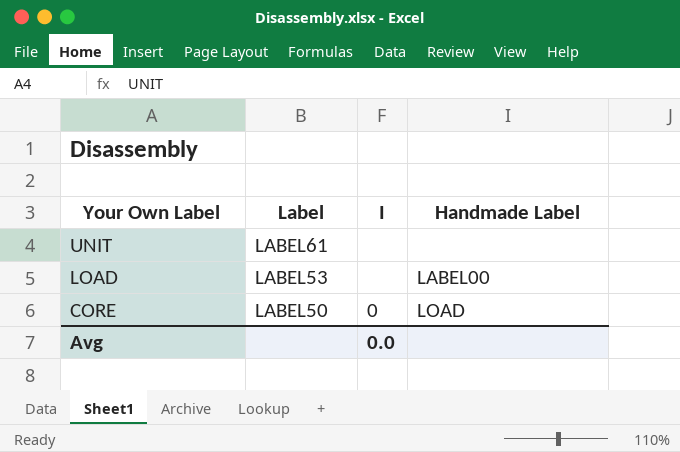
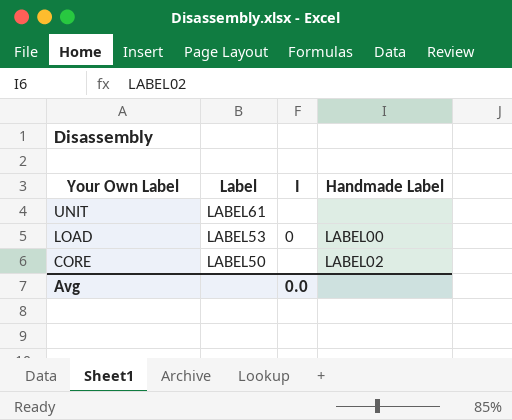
LOAD | I: none -> 0
CORE | I: 0 -> none
CORE | Handmade Label: LOAD -> LABEL02

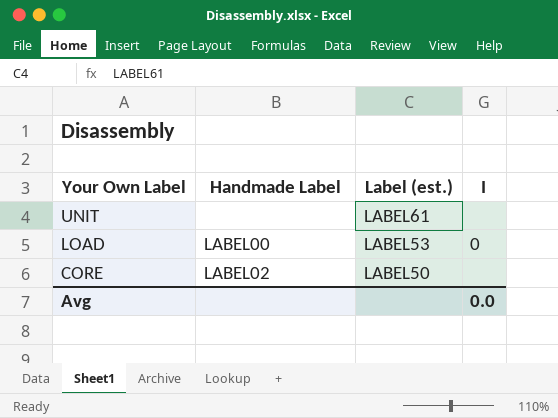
column Handmade Label | position: 4 -> 2
column name: Label -> Label (est.)

